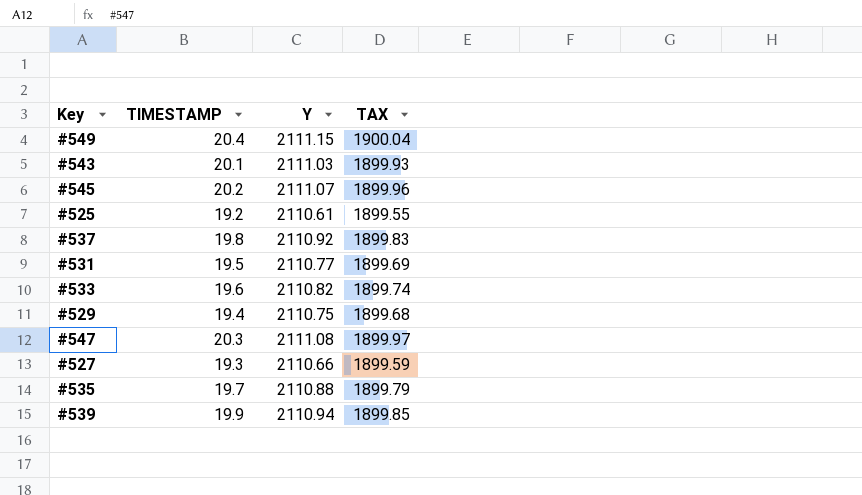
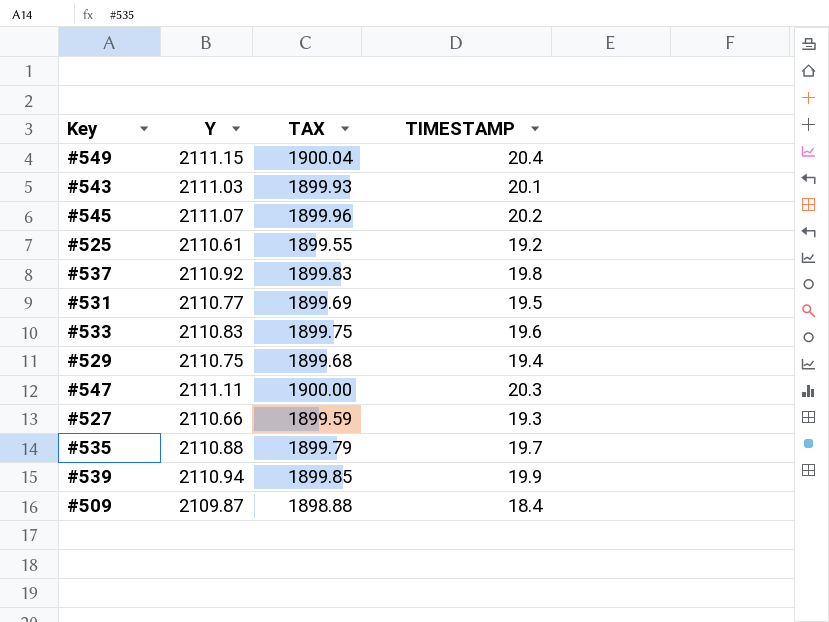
column TIMESTAMP | position: 2 -> 4
#533 | Y: 2110.82 -> 2110.83
#533 | TAX: 1899.74 -> 1899.75
#547 | Y: 2111.08 -> 2111.11
#547 | TAX: 1899.97 -> 1900.00
row #509: none -> 2109.87 | 1898.88 | 18.4

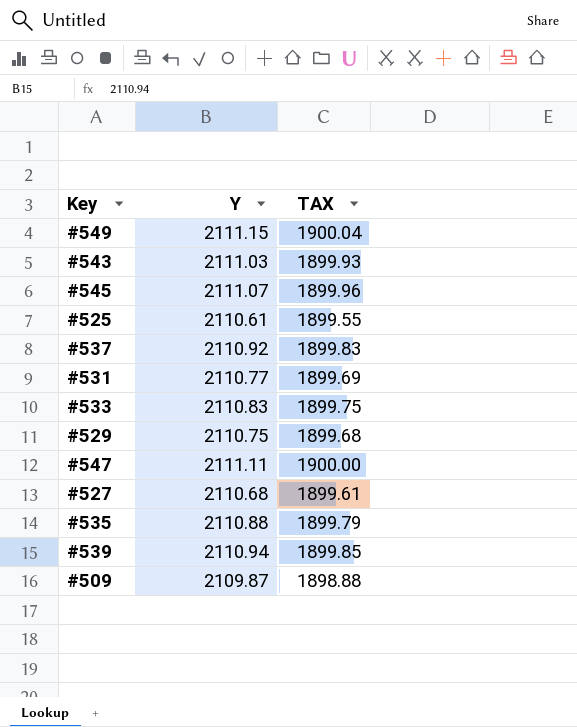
column TIMESTAMP | position: 4 -> none
#527 | Y: 2110.66 -> 2110.68
#527 | TAX: 1899.59 -> 1899.61

